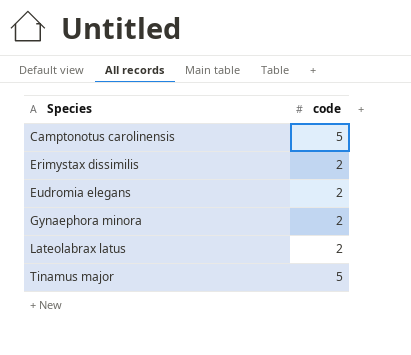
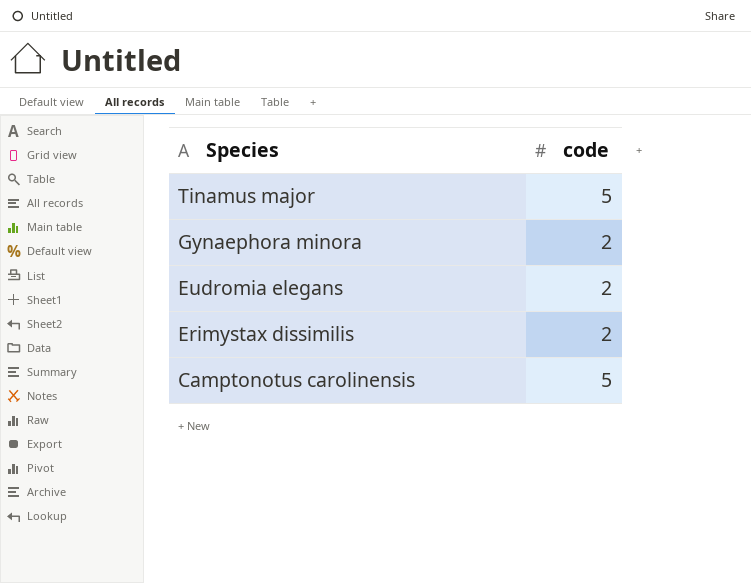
row order: Species ascending -> Species descending
row Lateolabrax latus: 2 -> none

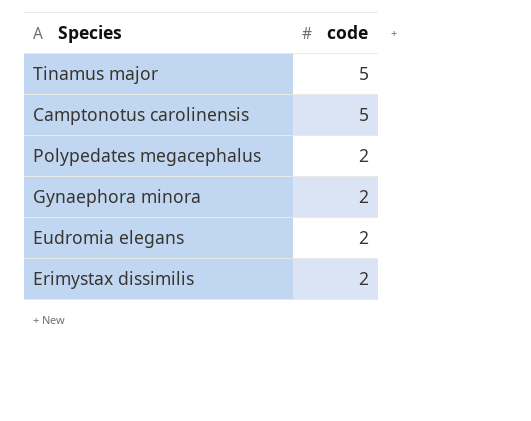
row order: Species descending -> code descending
row Polypedates megacephalus: none -> 2

